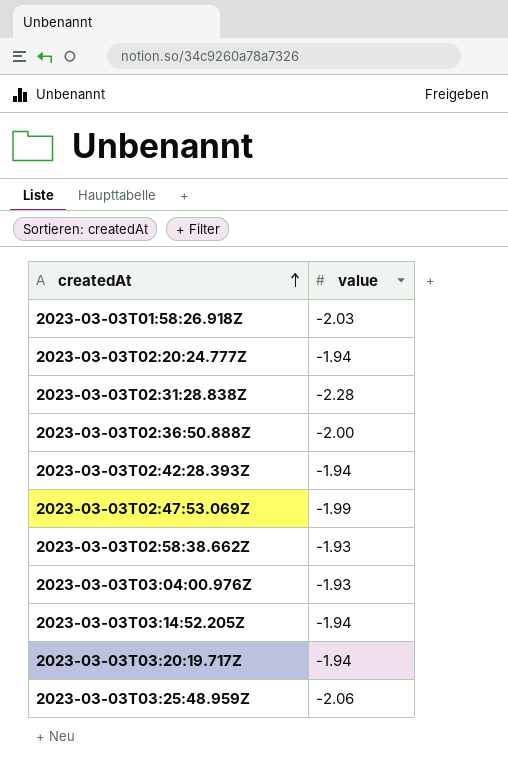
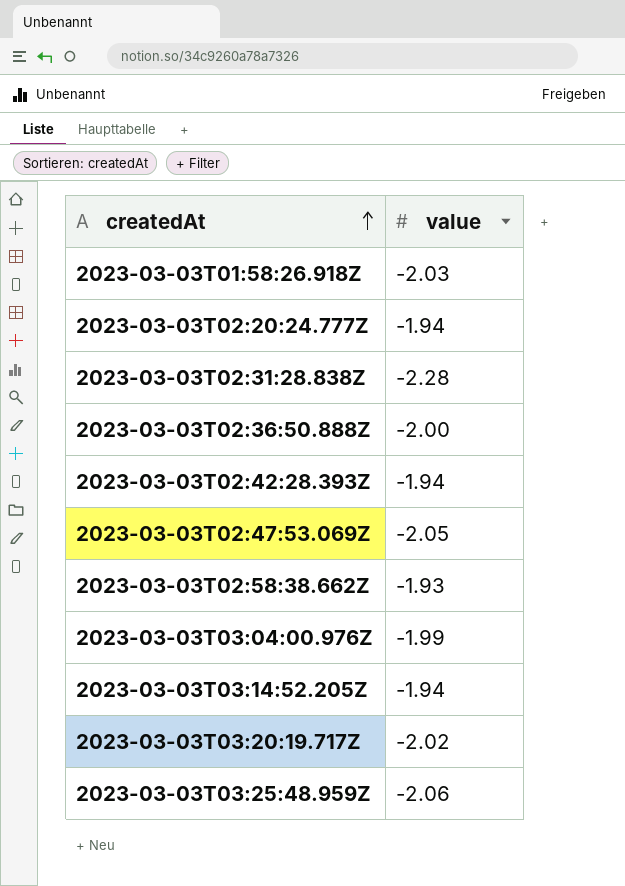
2023-03-03T02:47:53.069Z | value: -1.99 -> -2.05
2023-03-03T03:04:00.976Z | value: -1.93 -> -1.99
2023-03-03T03:20:19.717Z | value: -1.94 -> -2.02

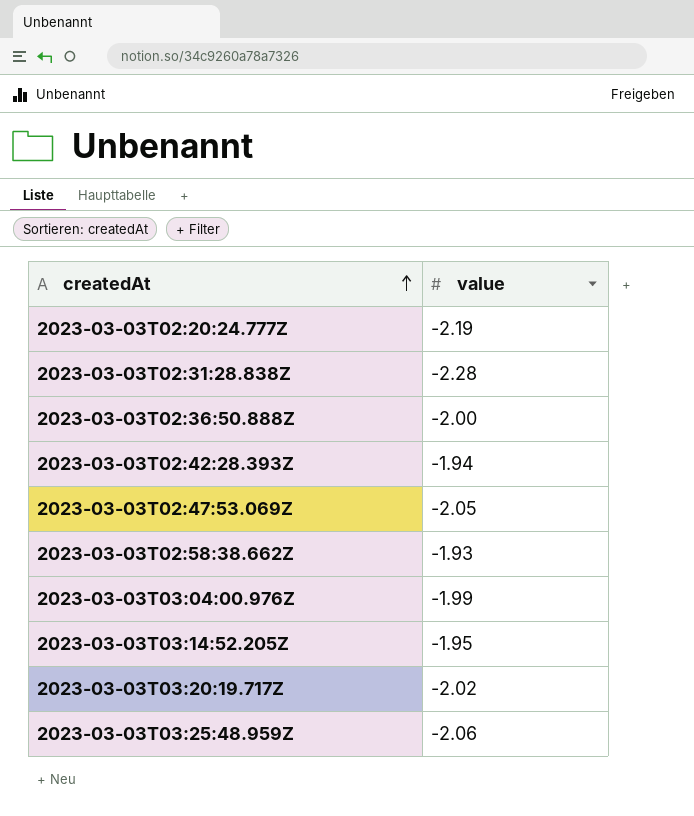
row 2023-03-03T01:58:26.918Z: -2.03 -> none
2023-03-03T02:20:24.777Z | value: -1.94 -> -2.19
2023-03-03T03:14:52.205Z | value: -1.94 -> -1.95

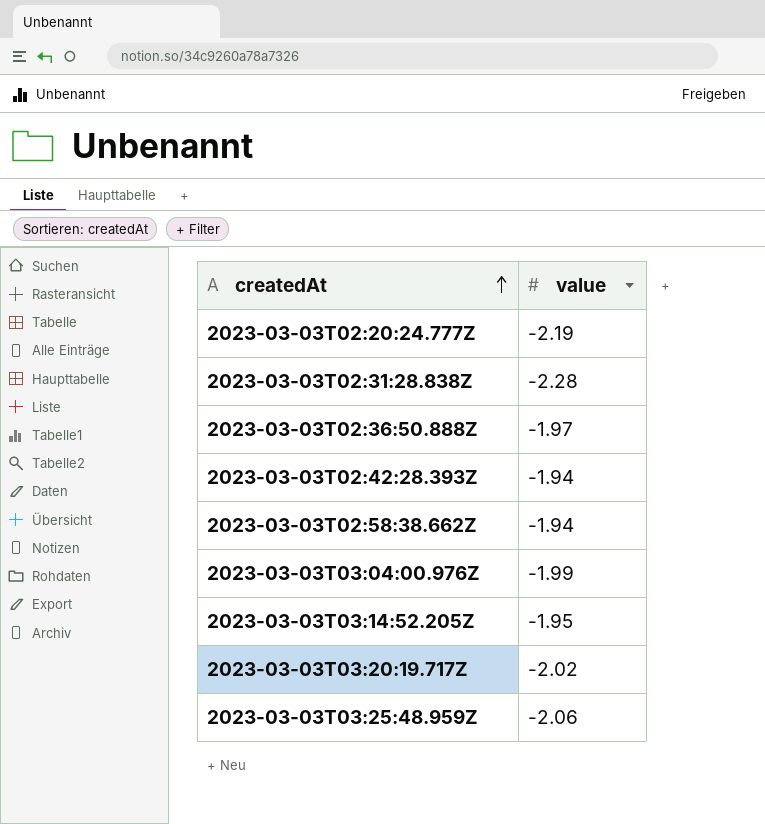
row 2023-03-03T02:47:53.069Z: -2.05 -> none
2023-03-03T02:36:50.888Z | value: -2.00 -> -1.97
2023-03-03T02:58:38.662Z | value: -1.93 -> -1.94

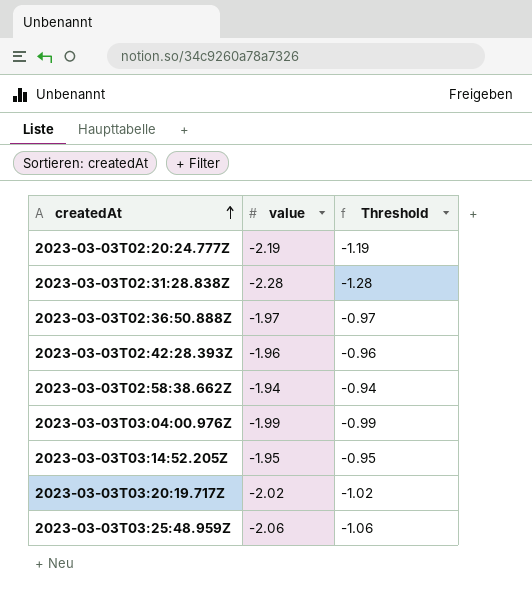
column Threshold | formula: none -> [value] + 1
2023-03-03T02:42:28.393Z | value: -1.94 -> -1.96

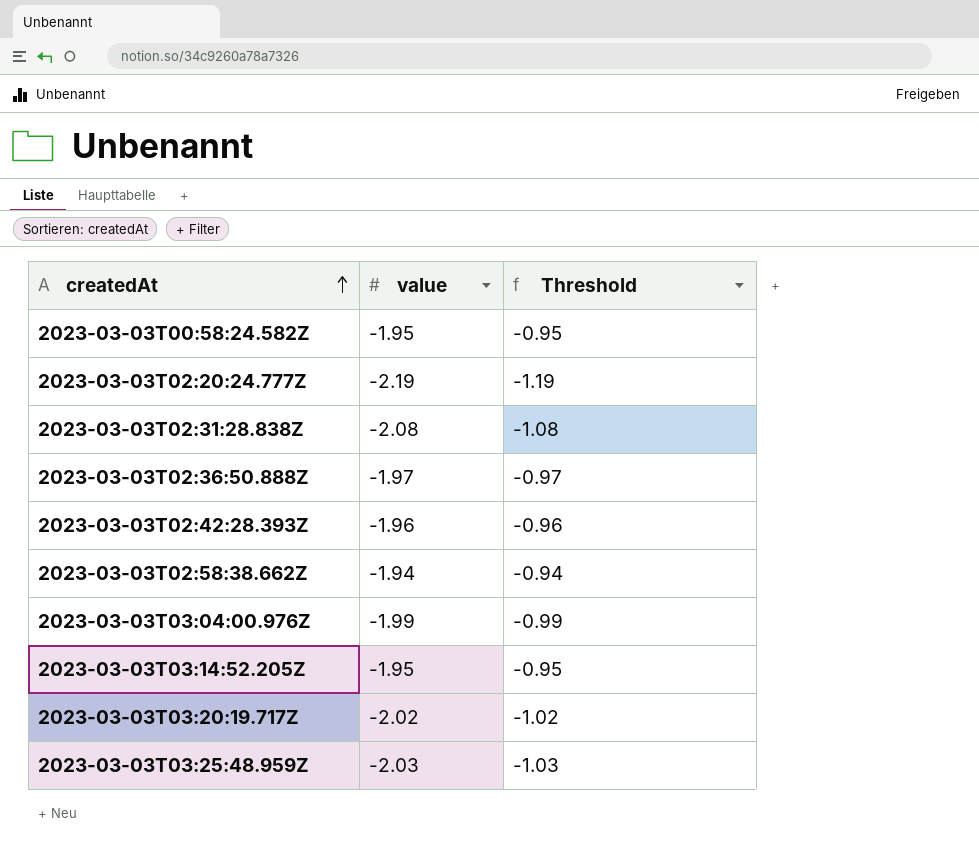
row 2023-03-03T00:58:24.582Z: none -> -1.95 | -0.95
2023-03-03T02:31:28.838Z | value: -2.28 -> -2.08
2023-03-03T02:31:28.838Z | Threshold: -1.28 -> -1.08
2023-03-03T03:25:48.959Z | value: -2.06 -> -2.03
2023-03-03T03:25:48.959Z | Threshold: -1.06 -> -1.03

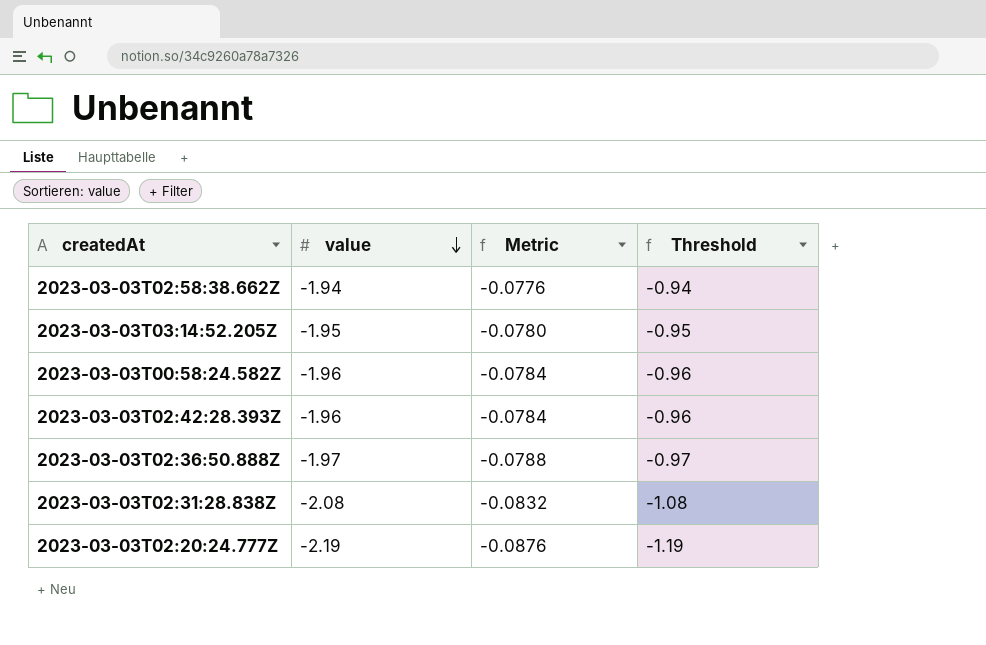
row order: createdAt ascending -> value descending
column Metric | formula: none -> [value] * 0.04
row 2023-03-03T03:04:00.976Z: -1.99 | -0.99 -> none
row 2023-03-03T03:20:19.717Z: -2.02 | -1.02 -> none
row 2023-03-03T03:25:48.959Z: -2.03 | -1.03 -> none
2023-03-03T00:58:24.582Z | value: -1.95 -> -1.96
2023-03-03T00:58:24.582Z | Threshold: -0.95 -> -0.96

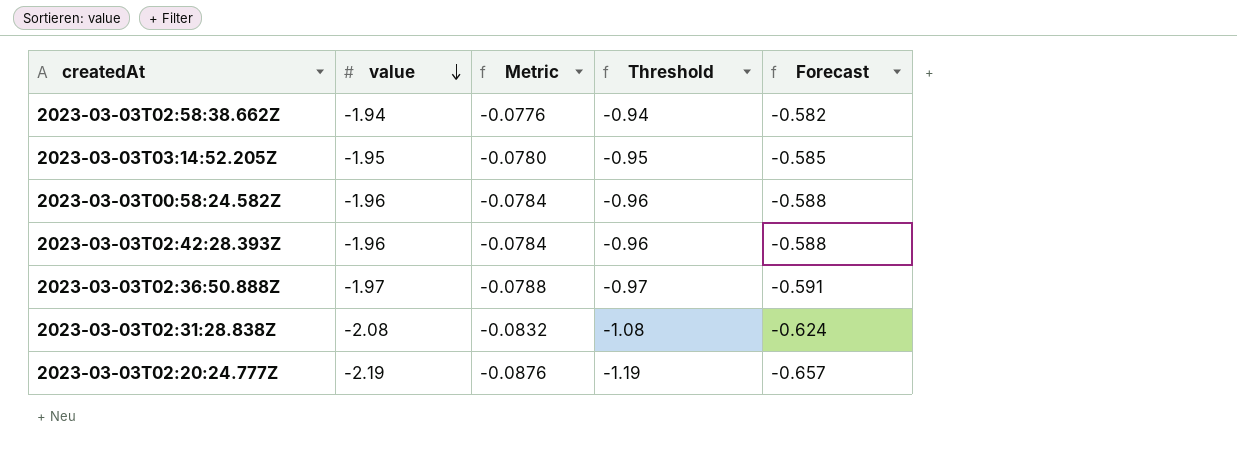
column Forecast | formula: none -> [value] * 0.3

